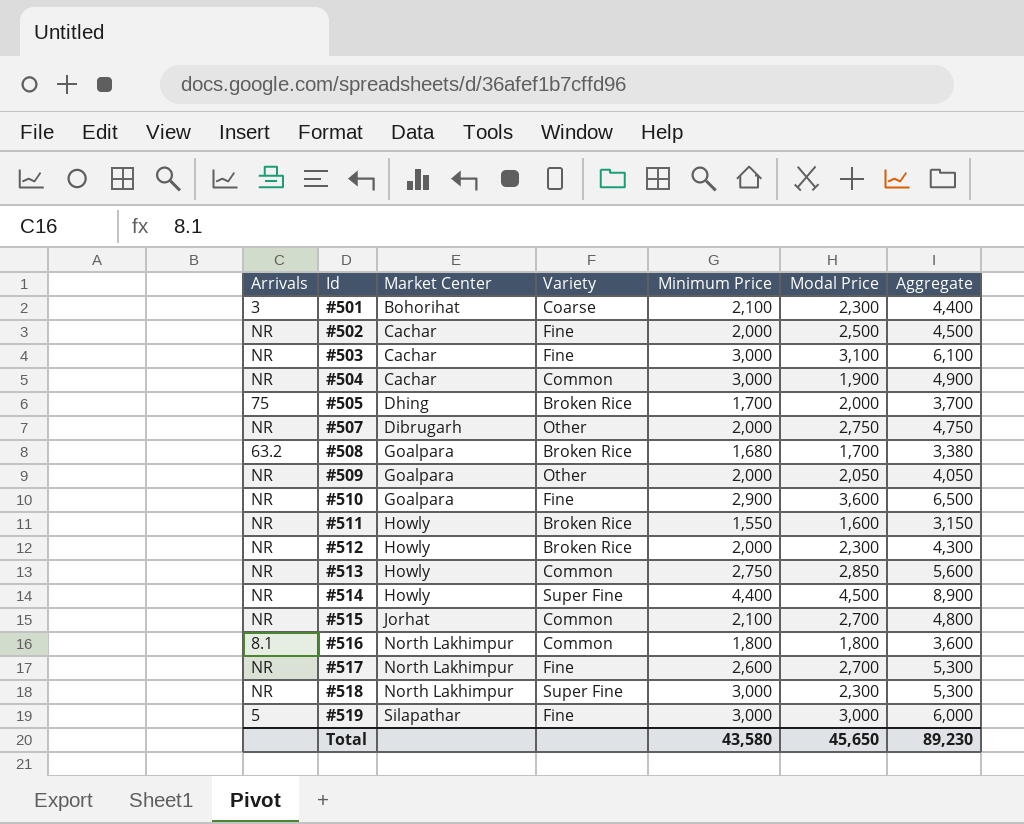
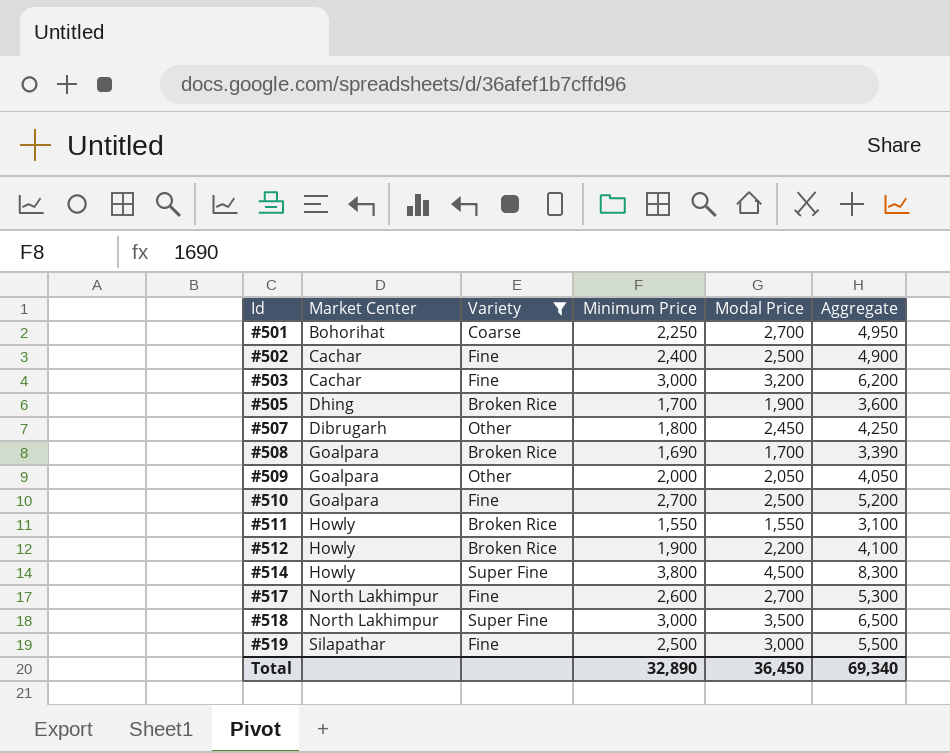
filter: none -> Variety != Common
column Arrivals | position: 1 -> none
#501 | Minimum Price: 2,100 -> 2,250
#501 | Modal Price: 2,300 -> 2,700
#501 | Aggregate: 4,400 -> 4,950
#502 | Minimum Price: 2,000 -> 2,400
#502 | Aggregate: 4,500 -> 4,900
#503 | Modal Price: 3,100 -> 3,200
#503 | Aggregate: 6,100 -> 6,200
#505 | Modal Price: 2,000 -> 1,900
#505 | Aggregate: 3,700 -> 3,600
#507 | Minimum Price: 2,000 -> 1,800
#507 | Modal Price: 2,750 -> 2,450
#507 | Aggregate: 4,750 -> 4,250
#508 | Minimum Price: 1,680 -> 1,690
#508 | Aggregate: 3,380 -> 3,390
#510 | Minimum Price: 2,900 -> 2,700
#510 | Modal Price: 3,600 -> 2,500
#510 | Aggregate: 6,500 -> 5,200
#511 | Modal Price: 1,600 -> 1,550
#511 | Aggregate: 3,150 -> 3,100
#512 | Minimum Price: 2,000 -> 1,900
#512 | Modal Price: 2,300 -> 2,200
#512 | Aggregate: 4,300 -> 4,100
#514 | Minimum Price: 4,400 -> 3,800
#514 | Aggregate: 8,900 -> 8,300
#518 | Modal Price: 2,300 -> 3,500
#518 | Aggregate: 5,300 -> 6,500
#519 | Minimum Price: 3,000 -> 2,500
#519 | Aggregate: 6,000 -> 5,500
Total | Minimum Price: 43,580 -> 32,890
Total | Modal Price: 45,650 -> 36,450
Total | Aggregate: 89,230 -> 69,340

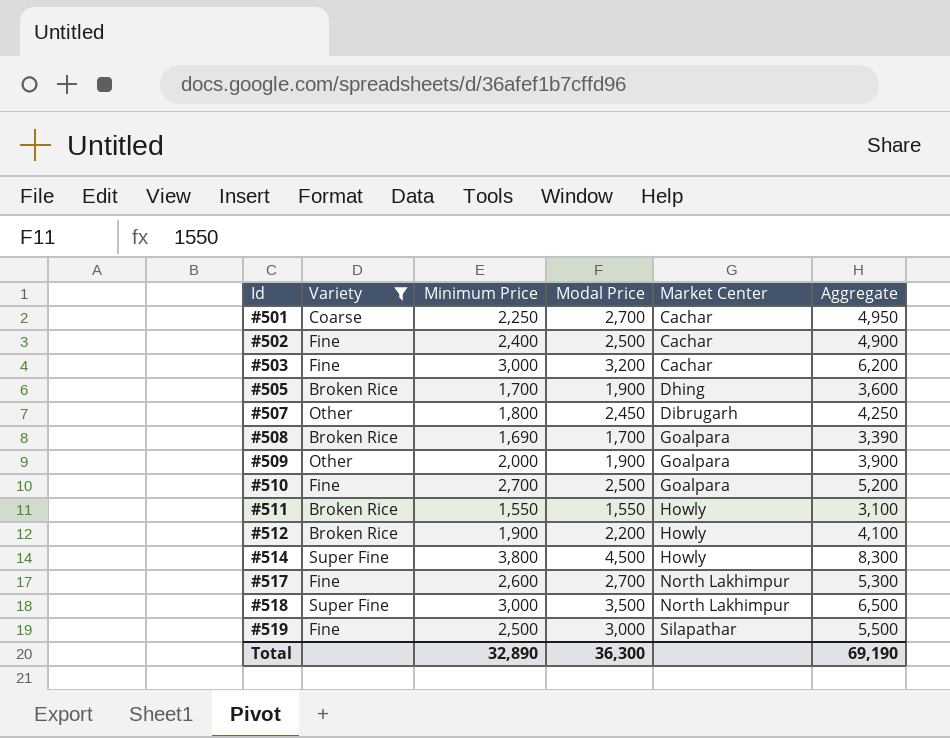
column Market Center | position: 2 -> 5
#501 | Market Center: Bohorihat -> Cachar
#509 | Modal Price: 2,050 -> 1,900
#509 | Aggregate: 4,050 -> 3,900
Total | Modal Price: 36,450 -> 36,300
Total | Aggregate: 69,340 -> 69,190

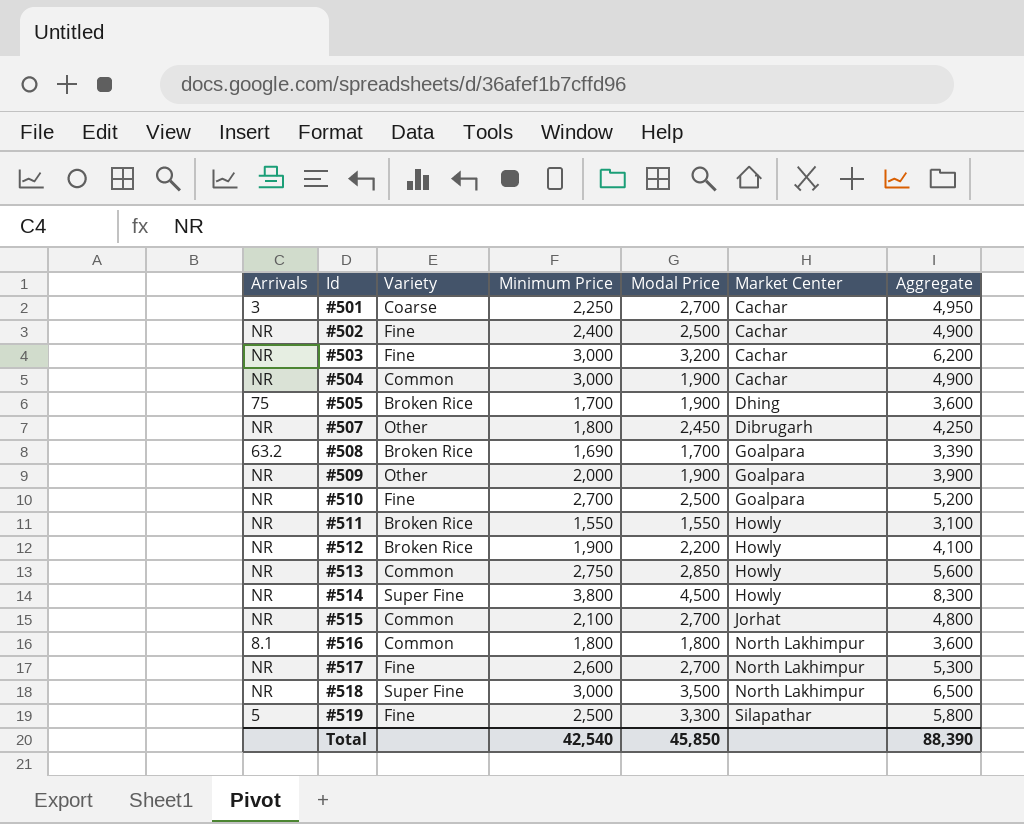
filter: Variety != Common -> none
column Arrivals | position: none -> 1
#519 | Modal Price: 3,000 -> 3,300
#519 | Aggregate: 5,500 -> 5,800
Total | Minimum Price: 32,890 -> 42,540
Total | Modal Price: 36,300 -> 45,850
Total | Aggregate: 69,190 -> 88,390

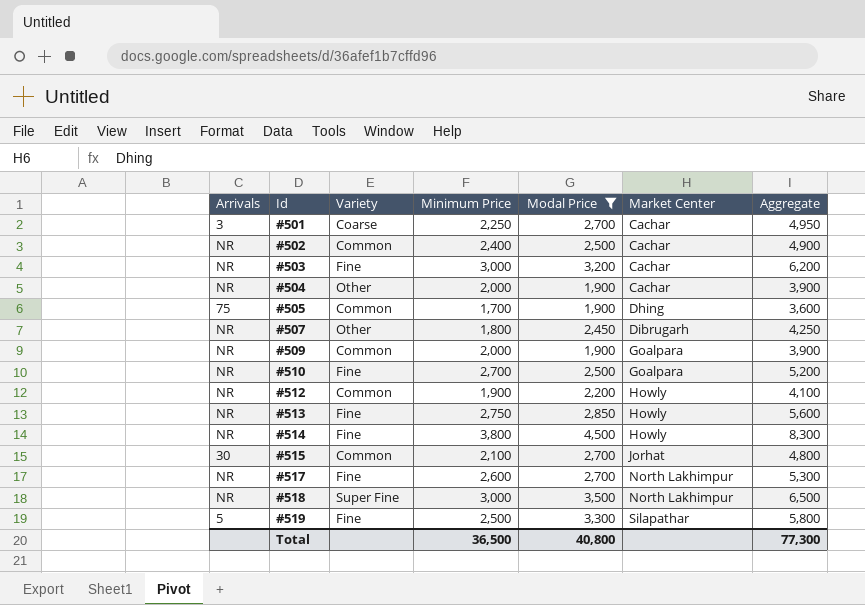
filter: none -> Modal Price >= 1,900
#502 | Variety: Fine -> Common
#504 | Variety: Common -> Other
#504 | Minimum Price: 3,000 -> 2,000
#504 | Aggregate: 4,900 -> 3,900
#505 | Variety: Broken Rice -> Common
#509 | Variety: Other -> Common
#512 | Variety: Broken Rice -> Common
#513 | Variety: Common -> Fine
#514 | Variety: Super Fine -> Fine
#515 | Arrivals: NR -> 30
Total | Minimum Price: 42,540 -> 36,500
Total | Modal Price: 45,850 -> 40,800
Total | Aggregate: 88,390 -> 77,300

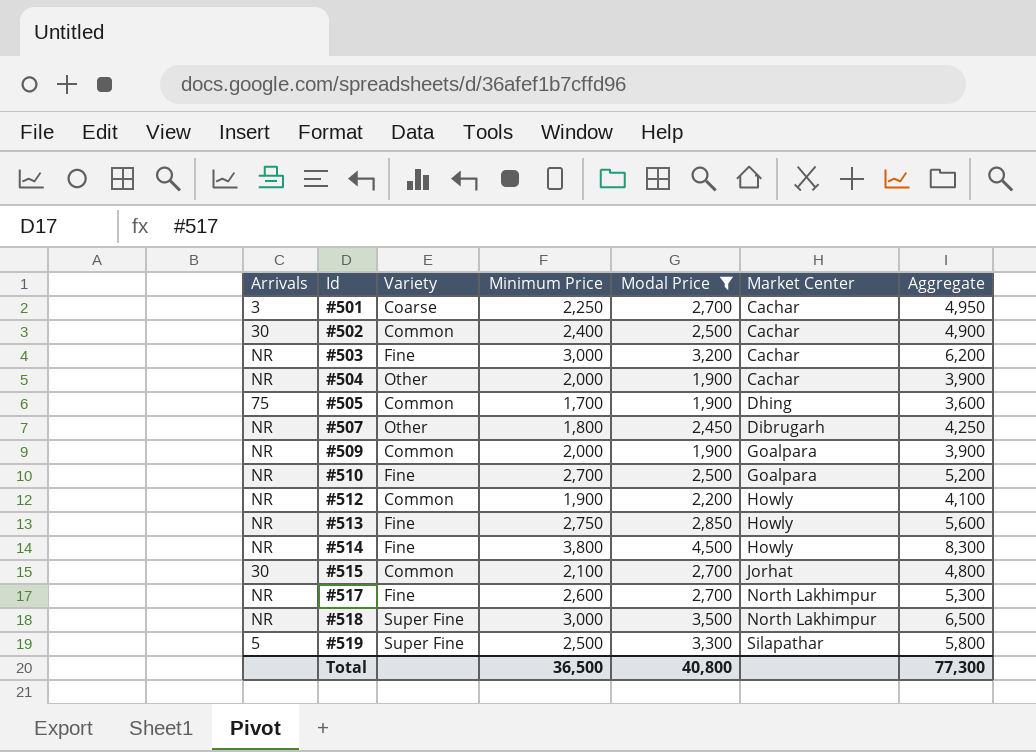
#502 | Arrivals: NR -> 30
#519 | Variety: Fine -> Super Fine

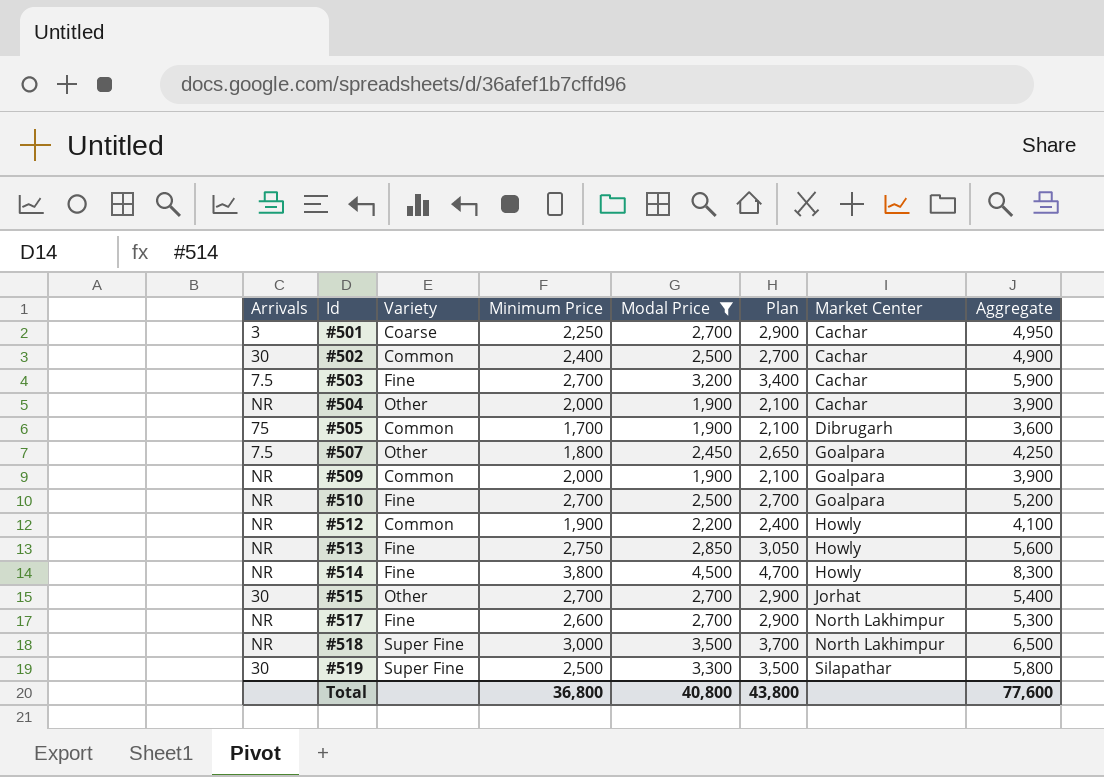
column Plan | formula: none -> [Modal Price] + 200
#503 | Arrivals: NR -> 7.5
#503 | Minimum Price: 3,000 -> 2,700
#503 | Aggregate: 6,200 -> 5,900
#505 | Market Center: Dhing -> Dibrugarh
#507 | Arrivals: NR -> 7.5
#507 | Market Center: Dibrugarh -> Goalpara
#515 | Variety: Common -> Other
#515 | Minimum Price: 2,100 -> 2,700
#515 | Aggregate: 4,800 -> 5,400
#519 | Arrivals: 5 -> 30
Total | Minimum Price: 36,500 -> 36,800
Total | Aggregate: 77,300 -> 77,600

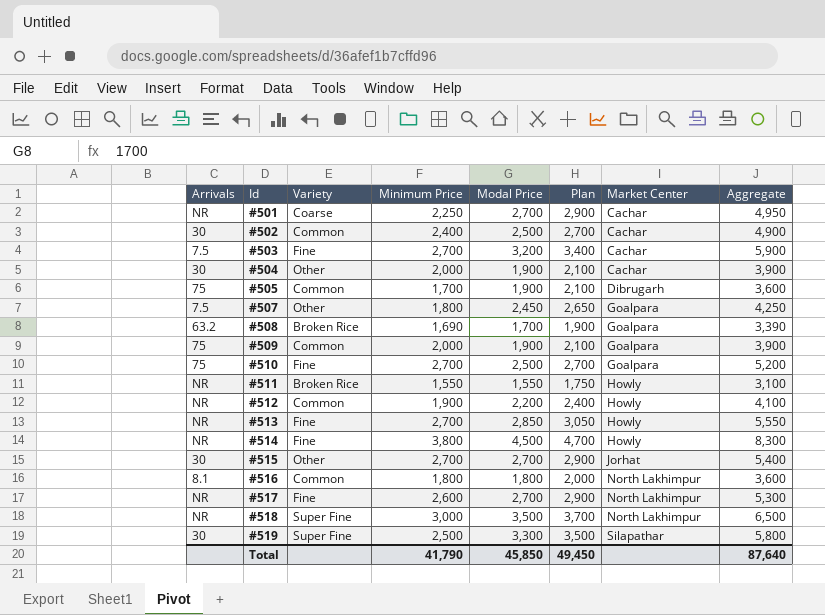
filter: Modal Price >= 1,900 -> none
#501 | Arrivals: 3 -> NR
#504 | Arrivals: NR -> 30
#509 | Arrivals: NR -> 75
#510 | Arrivals: NR -> 75
#513 | Minimum Price: 2,750 -> 2,700
#513 | Aggregate: 5,600 -> 5,550
Total | Minimum Price: 36,800 -> 41,790
Total | Modal Price: 40,800 -> 45,850
Total | Plan: 43,800 -> 49,450
Total | Aggregate: 77,600 -> 87,640

